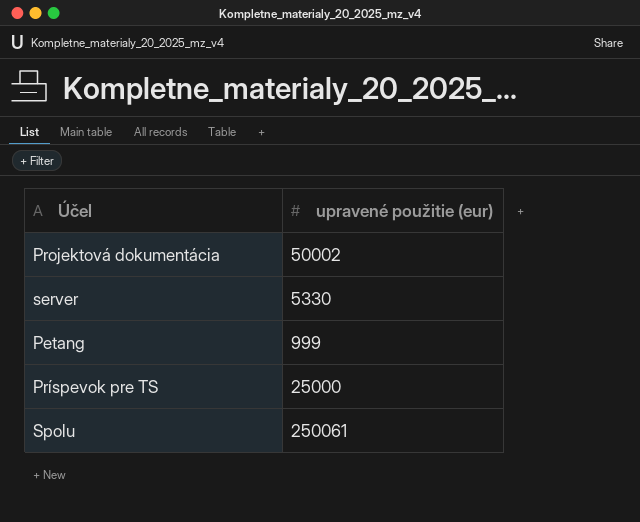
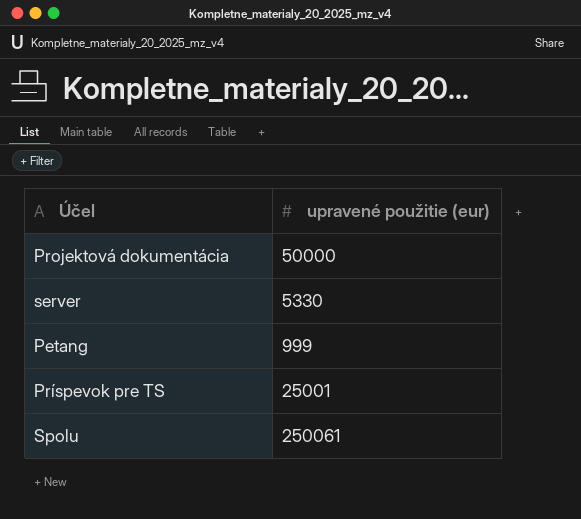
Projektová dokumentácia | upravené použitie (eur): 50002 -> 50000
Príspevok pre TS | upravené použitie (eur): 25000 -> 25001

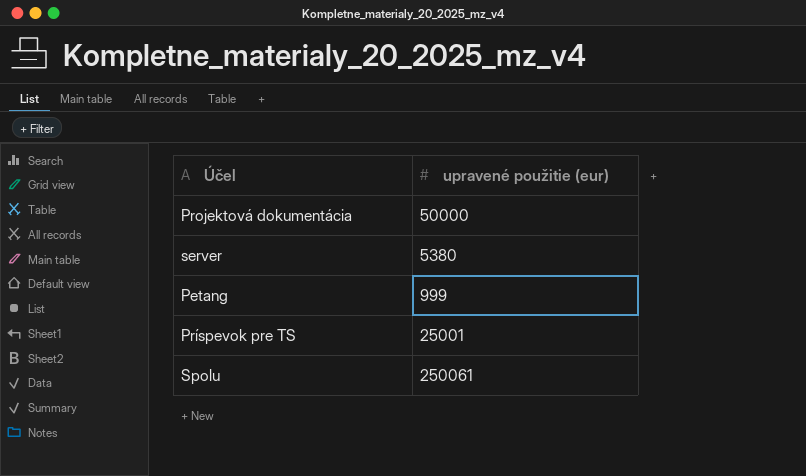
server | upravené použitie (eur): 5330 -> 5380

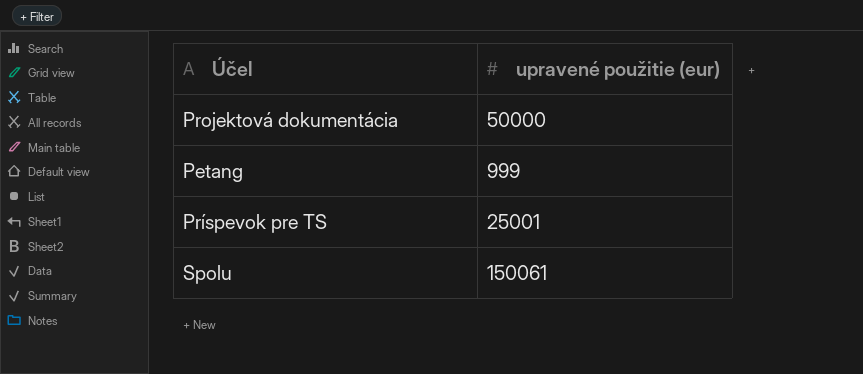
row server: 5380 -> none
Spolu | upravené použitie (eur): 250061 -> 150061

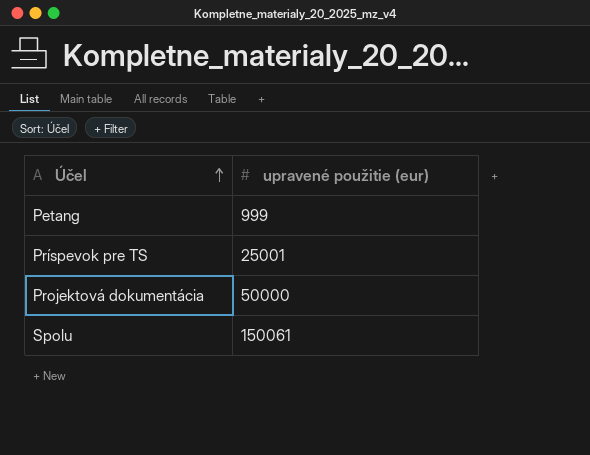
row order: none -> Účel ascending

